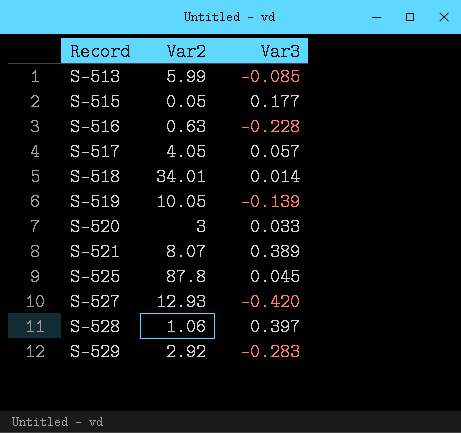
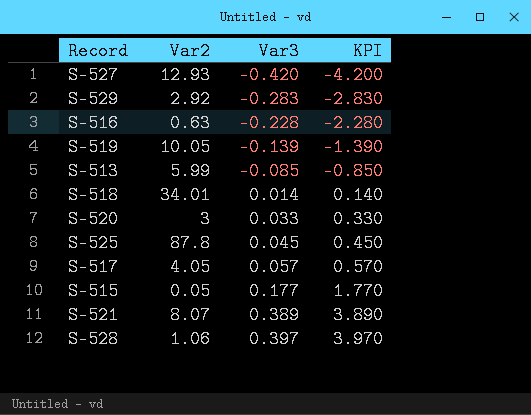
row order: Record ascending -> Var3 ascending
column KPI | formula: none -> [Var3] * 10

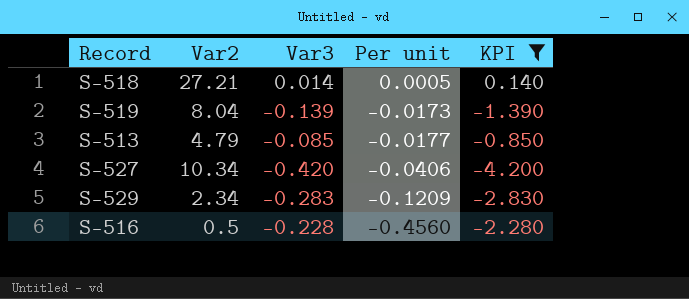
filter: none -> KPI <= 0.140
row order: Var3 ascending -> Per unit descending
column Per unit | formula: none -> [Var3] / [Var2]
S-518 | Var2: 34.01 -> 27.21
S-519 | Var2: 10.05 -> 8.04
S-513 | Var2: 5.99 -> 4.79
S-527 | Var2: 12.93 -> 10.34
S-529 | Var2: 2.92 -> 2.34
S-516 | Var2: 0.63 -> 0.5

